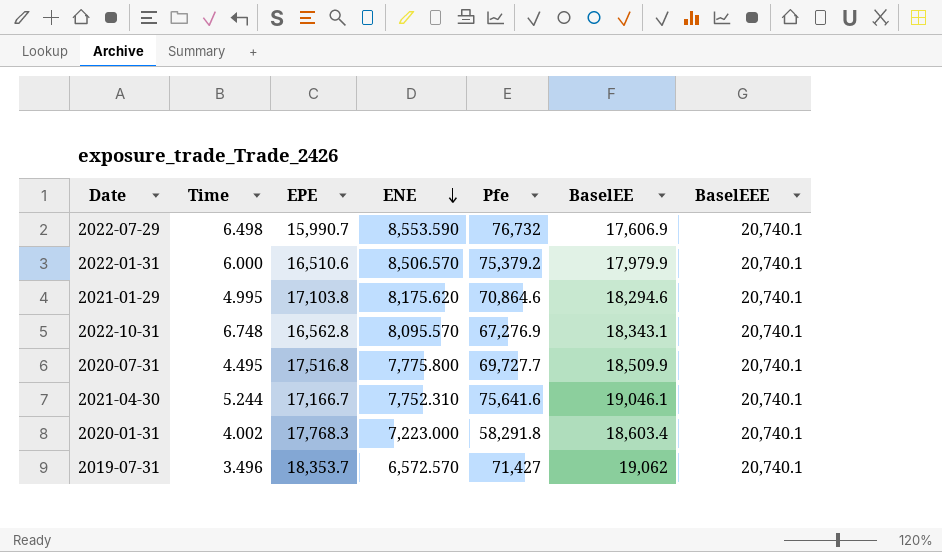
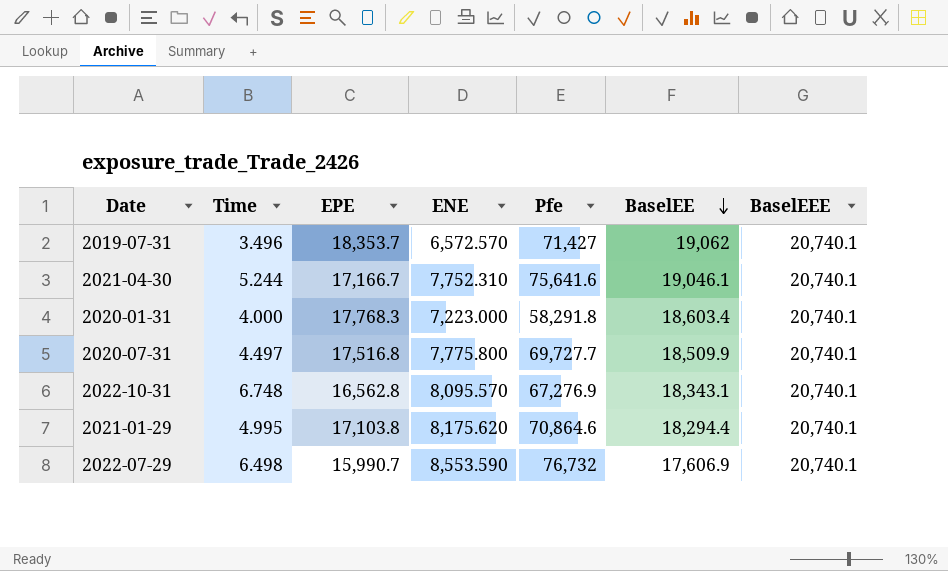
row order: ENE descending -> BaselEE descending
row 2022-01-31: 6.000 | 16,510.6 | 8,506.570 | 75,379.2 | 17,979.9 | 20,740.1 -> none
2020-01-31 | Time: 4.002 -> 4.000
2020-07-31 | Time: 4.495 -> 4.497
2021-01-29 | BaselEE: 18,294.6 -> 18,294.4

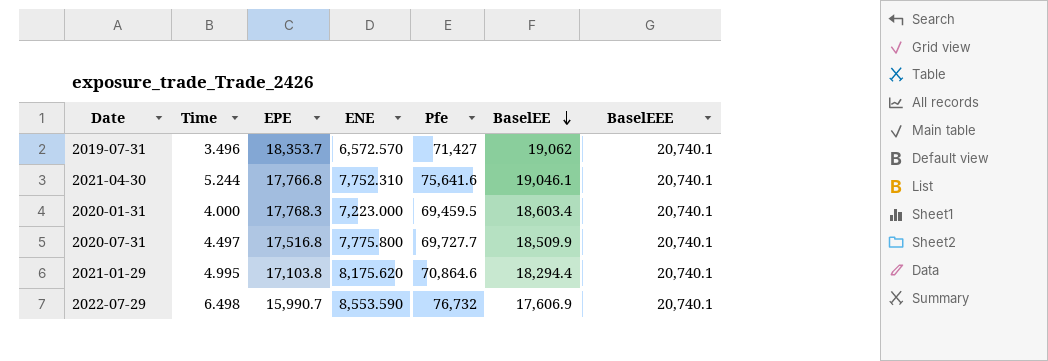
row 2022-10-31: 6.748 | 16,562.8 | 8,095.570 | 67,276.9 | 18,343.1 | 20,740.1 -> none
2021-04-30 | EPE: 17,166.7 -> 17,766.8
2020-01-31 | Pfe: 58,291.8 -> 69,459.5

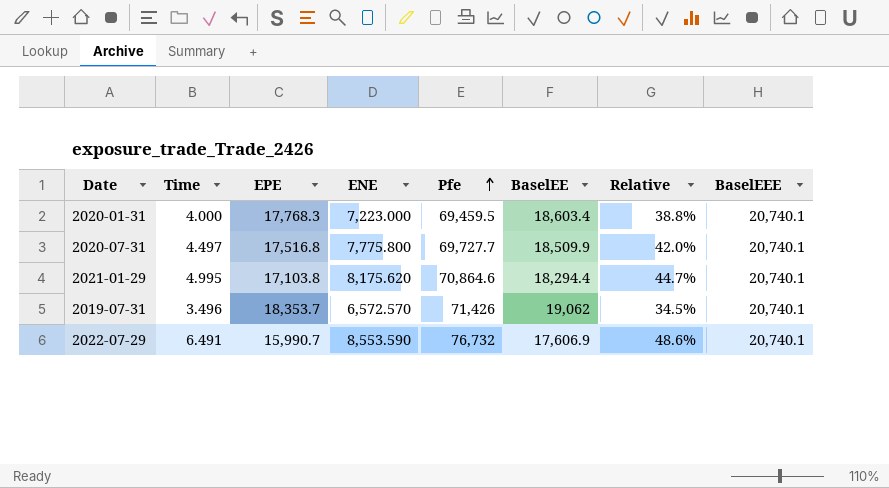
row order: BaselEE descending -> Pfe ascending
column Relative | formula: none -> [ENE] / [BaselEE]
row 2021-04-30: 5.244 | 17,766.8 | 7,752.310 | 75,641.6 | 19,046.1 | 20,740.1 -> none
2019-07-31 | Pfe: 71,427 -> 71,426
2022-07-29 | Time: 6.498 -> 6.491

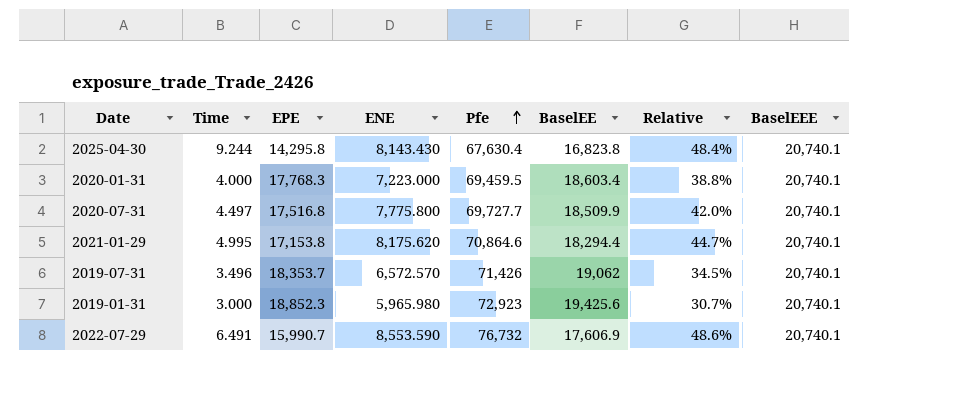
row 2025-04-30: none -> 9.244 | 14,295.8 | 8,143.430 | 67,630.4 | 16,823.8 | 48.4% | 20,740.1
2021-01-29 | EPE: 17,103.8 -> 17,153.8
row 2019-01-31: none -> 3.000 | 18,852.3 | 5,965.980 | 72,923 | 19,425.6 | 30.7% | 20,740.1

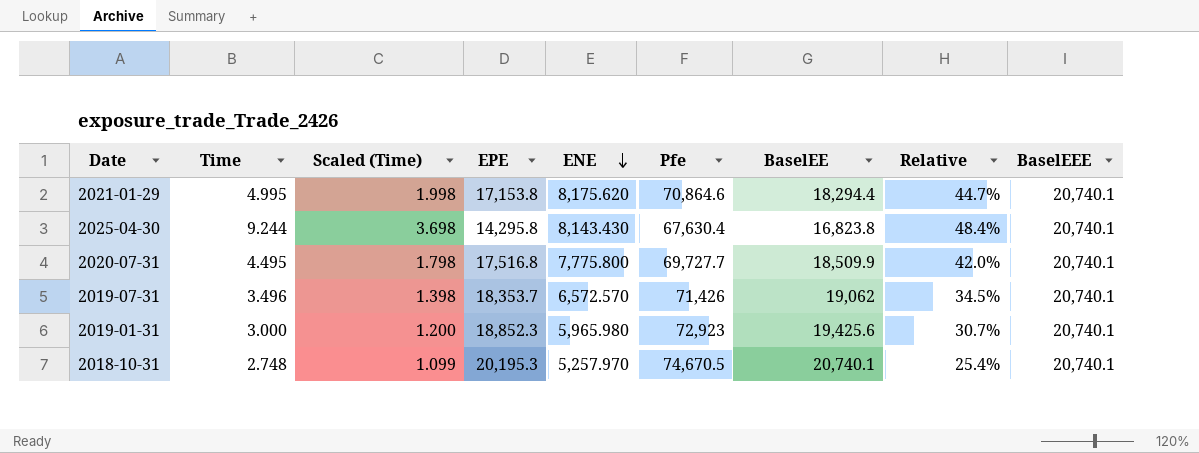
row order: Pfe ascending -> ENE descending
column Scaled (Time) | formula: none -> [Time] * 0.4
row 2020-01-31: 4.000 | 17,768.3 | 7,223.000 | 69,459.5 | 18,603.4 | 38.8% | 20,740.1 -> none
row 2022-07-29: 6.491 | 15,990.7 | 8,553.590 | 76,732 | 17,606.9 | 48.6% | 20,740.1 -> none
2020-07-31 | Time: 4.497 -> 4.495
row 2018-10-31: none -> 2.748 | 1.099 | 20,195.3 | 5,257.970 | 74,670.5 | 20,740.1 | 25.4% | 20,740.1

